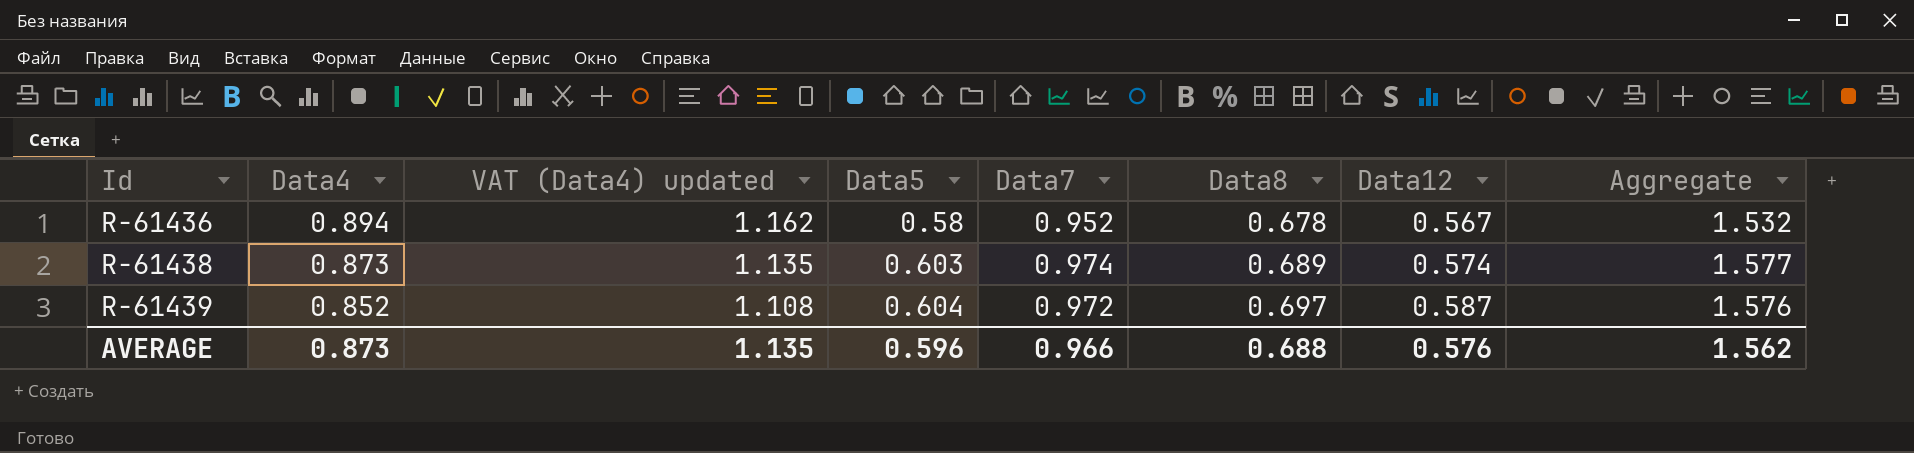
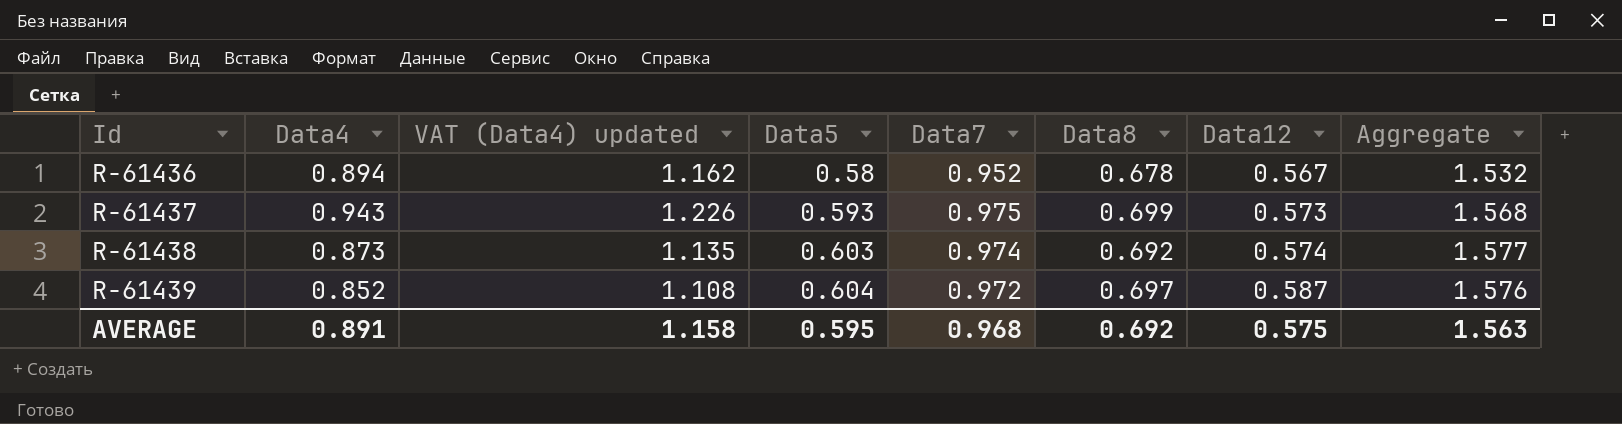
row R-61437: none -> 0.943 | 1.226 | 0.593 | 0.975 | 0.699 | 0.573 | 1.568
R-61438 | Data8: 0.689 -> 0.692
AVERAGE | Data4: 0.873 -> 0.891
AVERAGE | VAT (Data4) updated: 1.135 -> 1.158
AVERAGE | Data5: 0.596 -> 0.595
AVERAGE | Data7: 0.966 -> 0.968
AVERAGE | Data8: 0.688 -> 0.692
AVERAGE | Data12: 0.576 -> 0.575
AVERAGE | Aggregate: 1.562 -> 1.563

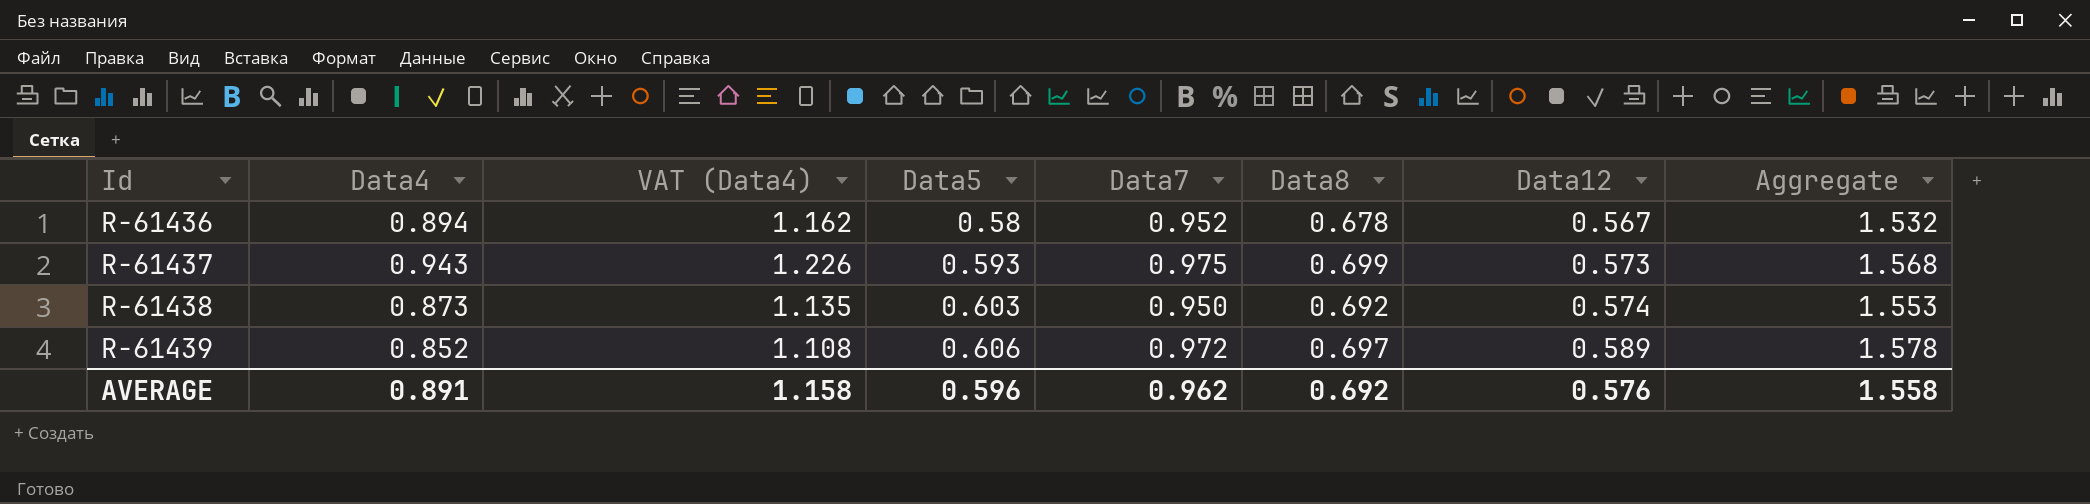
column name: VAT (Data4) updated -> VAT (Data4)
R-61438 | Data7: 0.974 -> 0.950
R-61438 | Aggregate: 1.577 -> 1.553
R-61439 | Data5: 0.604 -> 0.606
R-61439 | Data12: 0.587 -> 0.589
R-61439 | Aggregate: 1.576 -> 1.578
AVERAGE | Data5: 0.595 -> 0.596
AVERAGE | Data7: 0.968 -> 0.962
AVERAGE | Data12: 0.575 -> 0.576
AVERAGE | Aggregate: 1.563 -> 1.558

